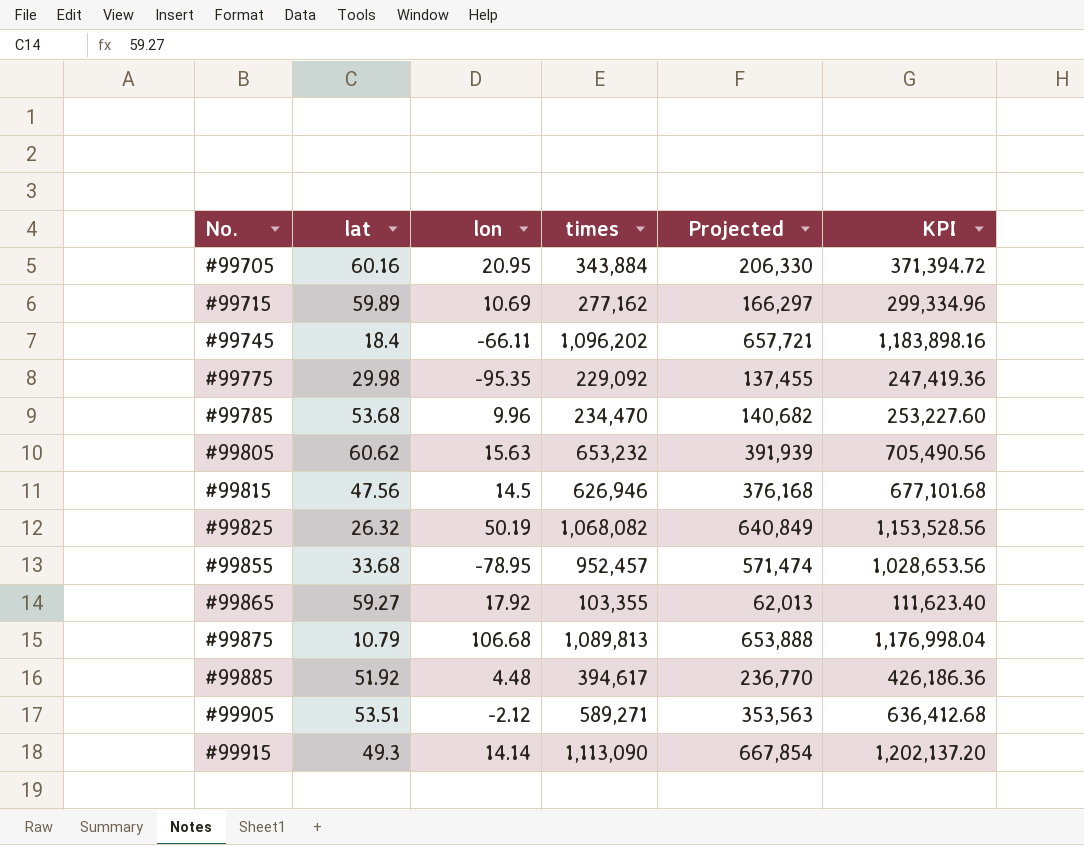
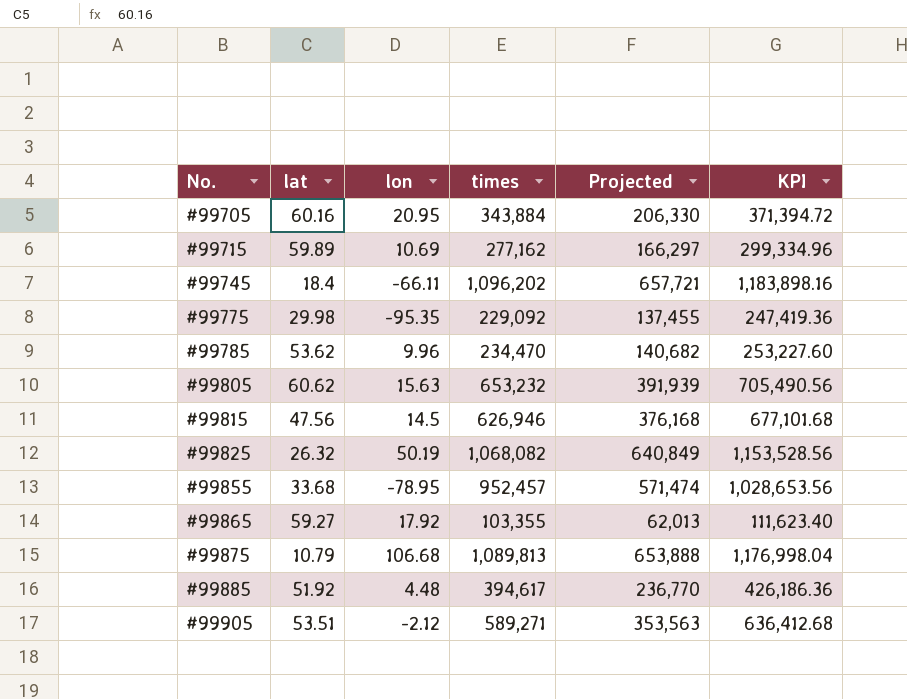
row #99915: 49.3 | 14.14 | 1,113,090 | 667,854 | 1,202,137.20 -> none
#99785 | lat: 53.68 -> 53.62

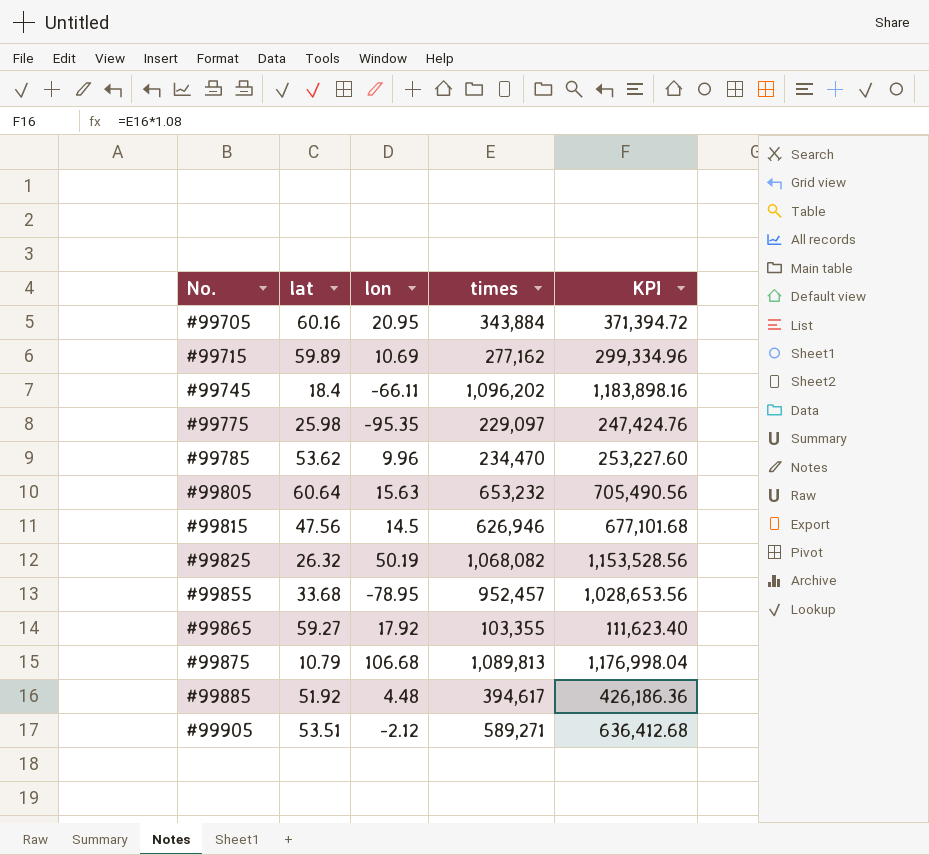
column Projected | formula: [times] * 0.6 -> none
#99775 | lat: 29.98 -> 25.98
#99775 | times: 229,092 -> 229,097
#99775 | KPI: 247,419.36 -> 247,424.76
#99805 | lat: 60.62 -> 60.64

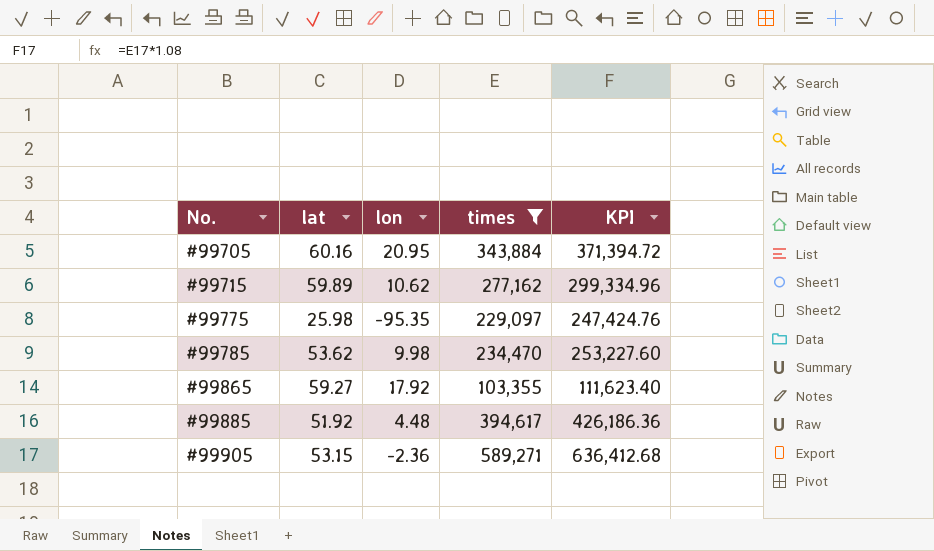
filter: none -> times <= 589,271
#99715 | lon: 10.69 -> 10.62
#99785 | lon: 9.96 -> 9.98
#99905 | lat: 53.51 -> 53.15
#99905 | lon: -2.12 -> -2.36

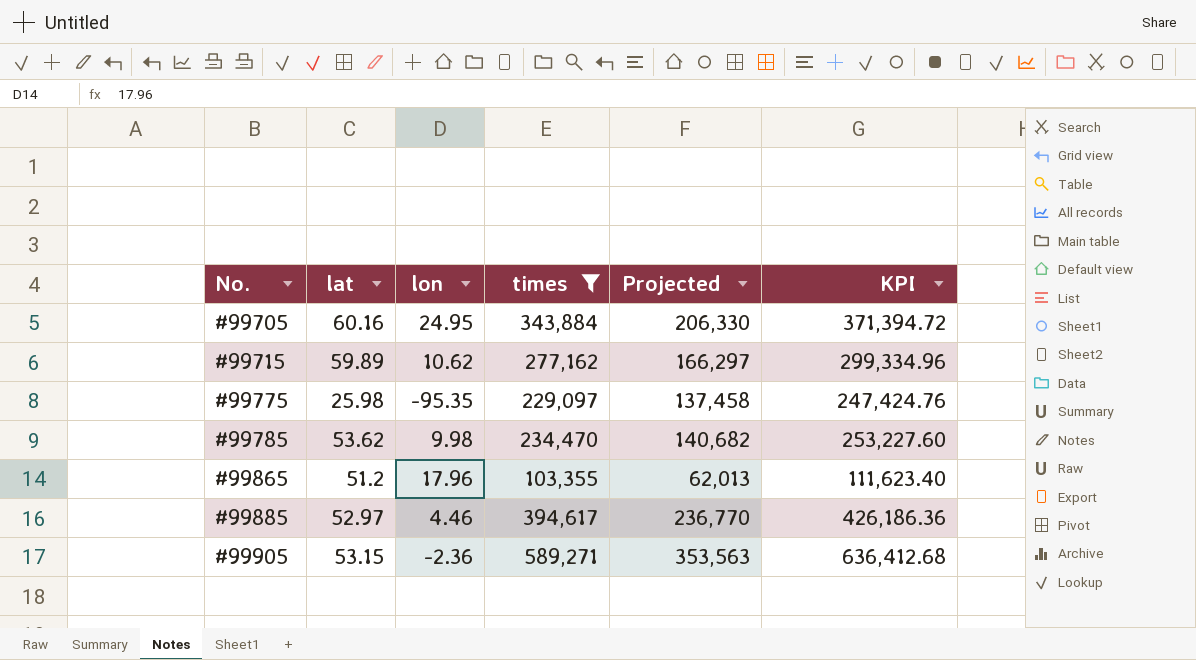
column Projected | formula: none -> [times] * 0.6
#99705 | lon: 20.95 -> 24.95
#99865 | lat: 59.27 -> 51.2
#99865 | lon: 17.92 -> 17.96
#99885 | lat: 51.92 -> 52.97
#99885 | lon: 4.48 -> 4.46

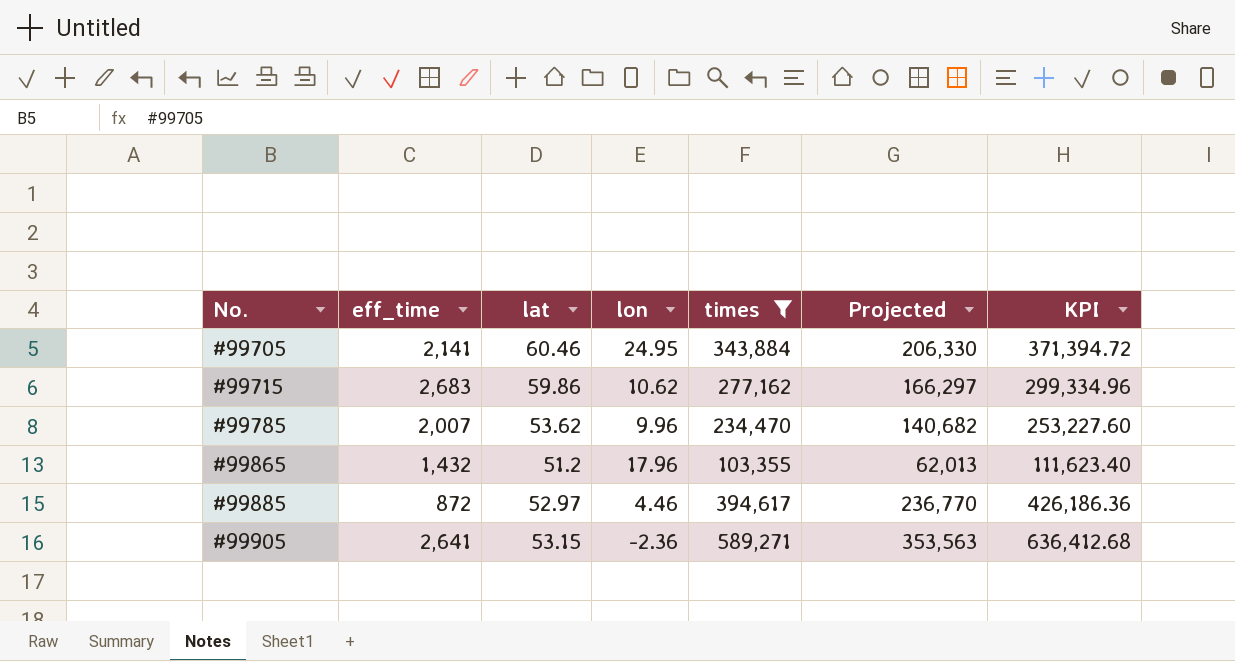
column eff_time | position: none -> 2
row #99775: 25.98 | -95.35 | 229,097 | 137,458 | 247,424.76 -> none
#99705 | lat: 60.16 -> 60.46
#99715 | lat: 59.89 -> 59.86
#99785 | lon: 9.98 -> 9.96

